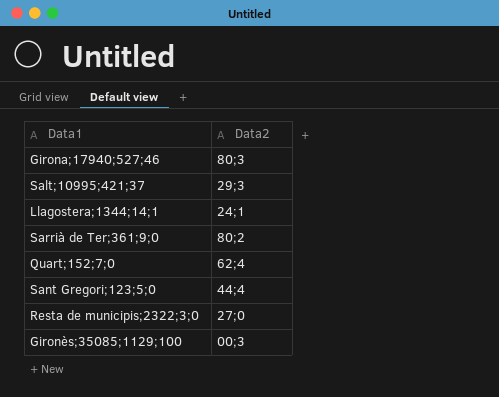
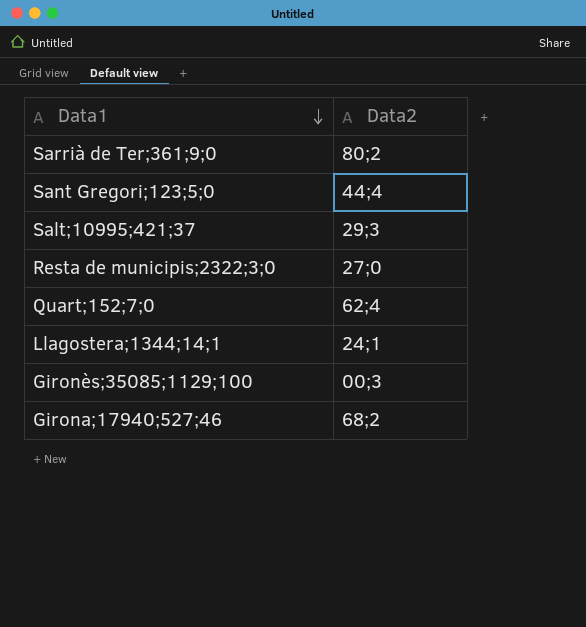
row order: none -> Data1 descending
Girona;17940;527;46 | Data2: 80;3 -> 68;2

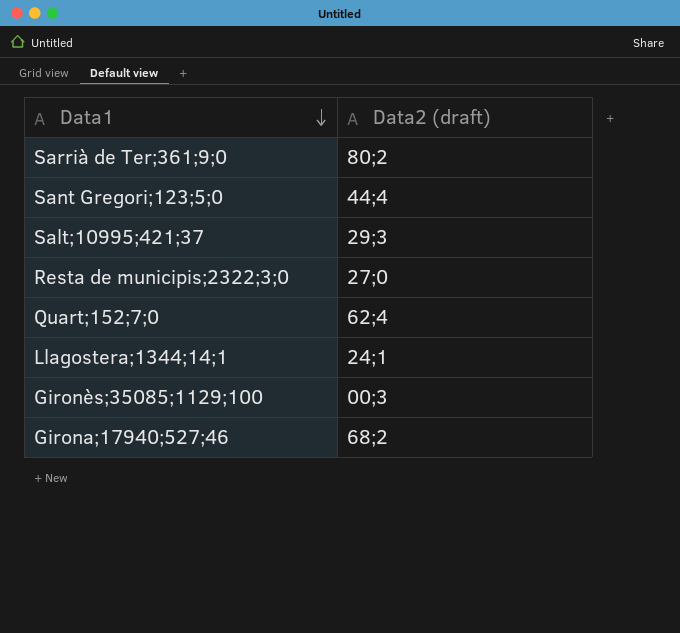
column name: Data2 -> Data2 (draft)

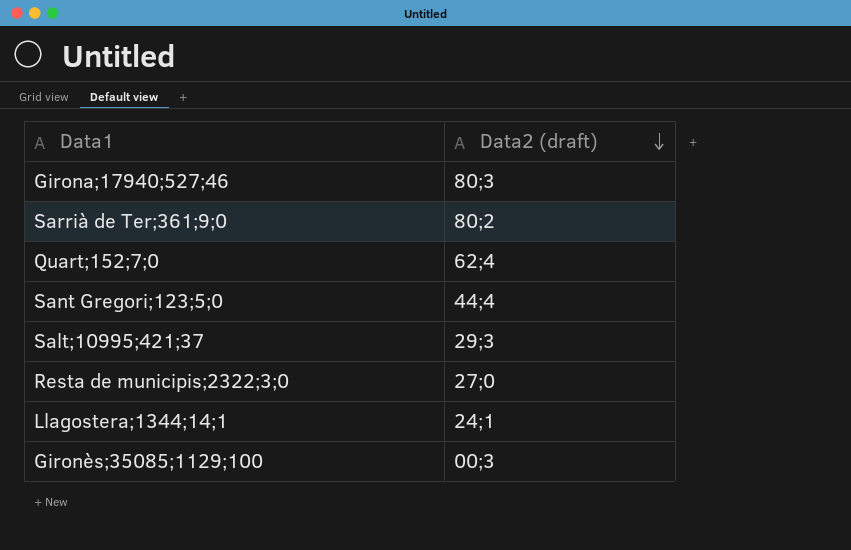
row order: Data1 descending -> Data2 (draft) descending
Girona;17940;527;46 | Data2 (draft): 68;2 -> 80;3

